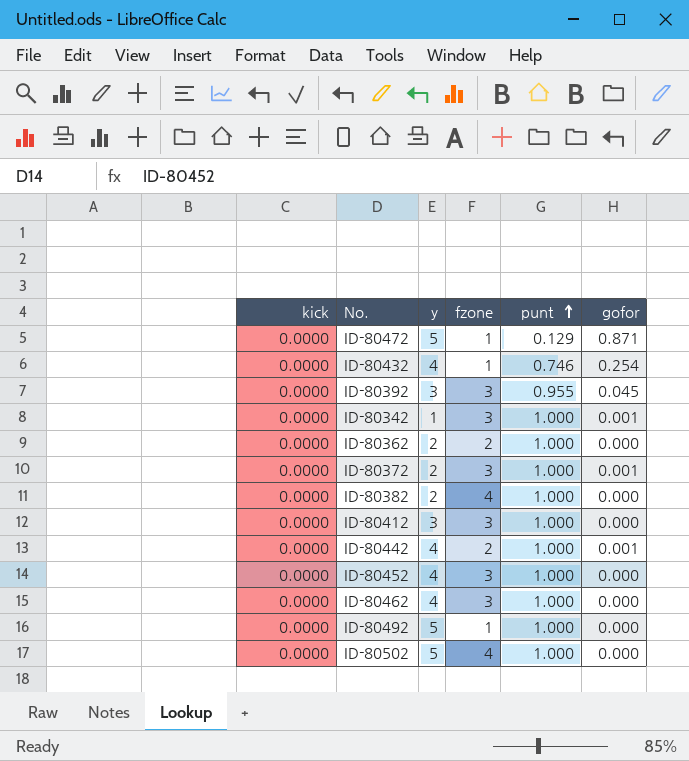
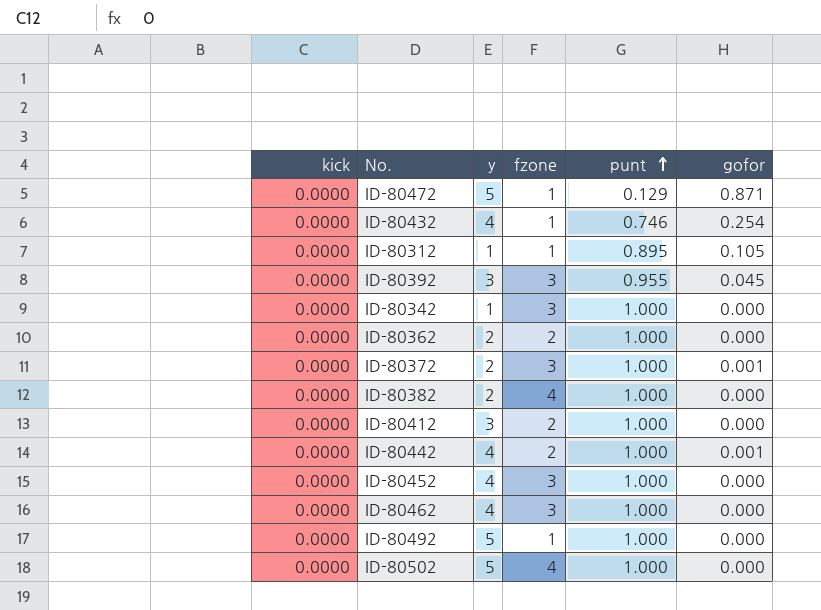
row ID-80312: none -> 0.0000 | 1 | 1 | 0.895 | 0.105
ID-80342 | gofor: 0.001 -> 0.000
ID-80412 | fzone: 3 -> 2

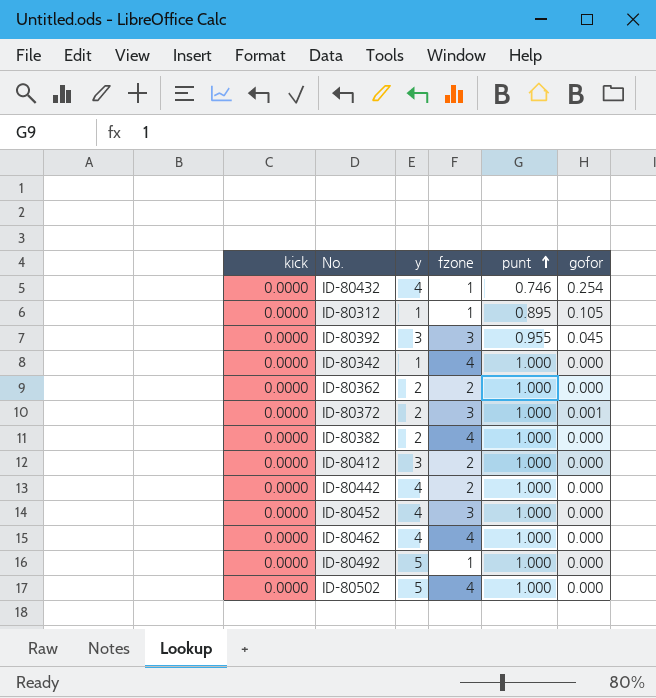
row ID-80472: 0.0000 | 5 | 1 | 0.129 | 0.871 -> none
ID-80342 | fzone: 3 -> 4
ID-80442 | gofor: 0.001 -> 0.000
ID-80462 | fzone: 3 -> 4

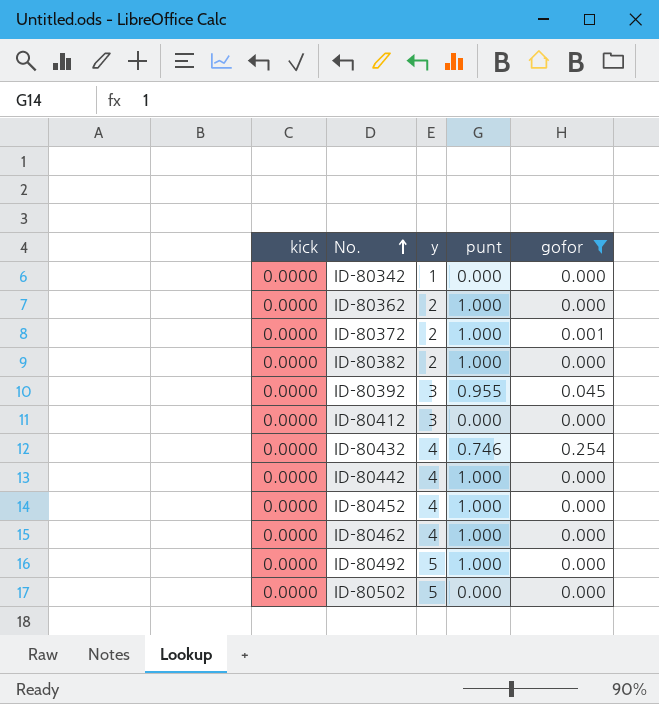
filter: none -> gofor != 0.105
row order: punt ascending -> No. ascending
column fzone | position: 4 -> none
ID-80342 | punt: 1.000 -> 0.000
ID-80412 | punt: 1.000 -> 0.000
ID-80502 | punt: 1.000 -> 0.000

